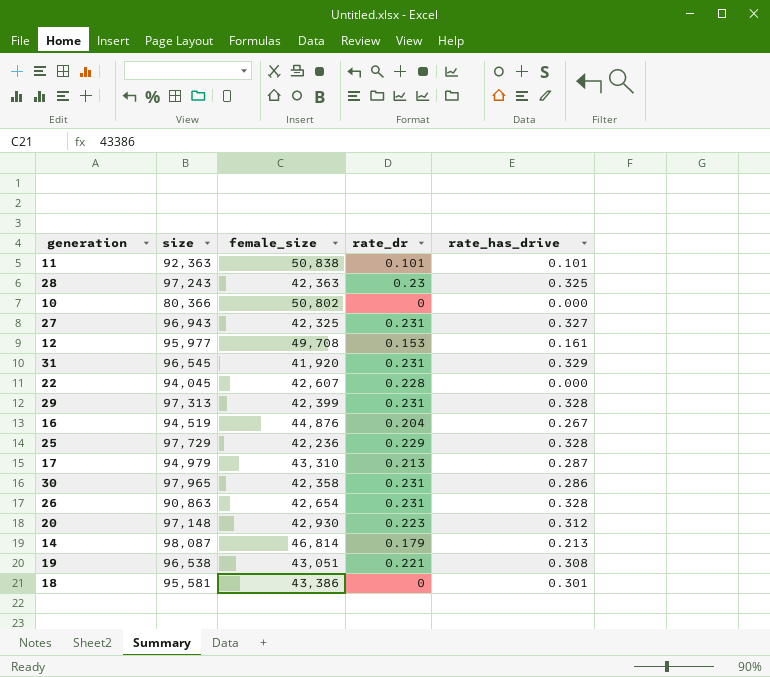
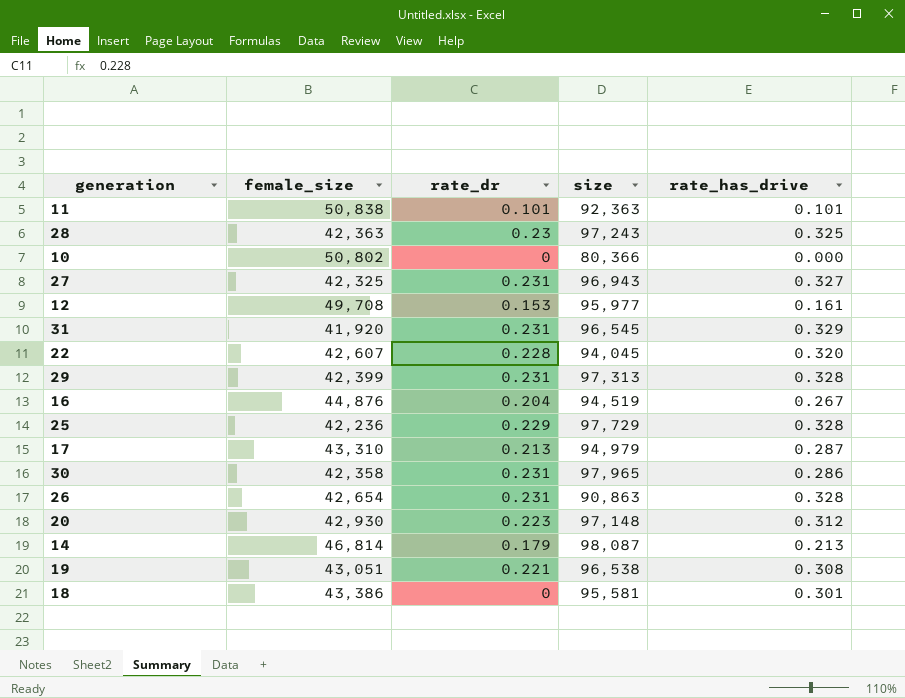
column size | position: 2 -> 4
22 | rate_has_drive: 0.000 -> 0.320

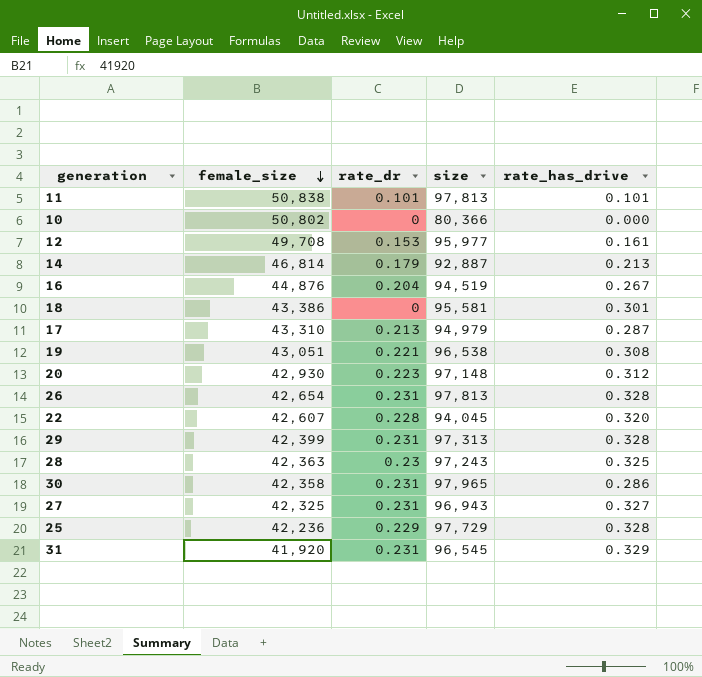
row order: none -> female_size descending
11 | size: 92,363 -> 97,813
14 | size: 98,087 -> 92,887
26 | size: 90,863 -> 97,813

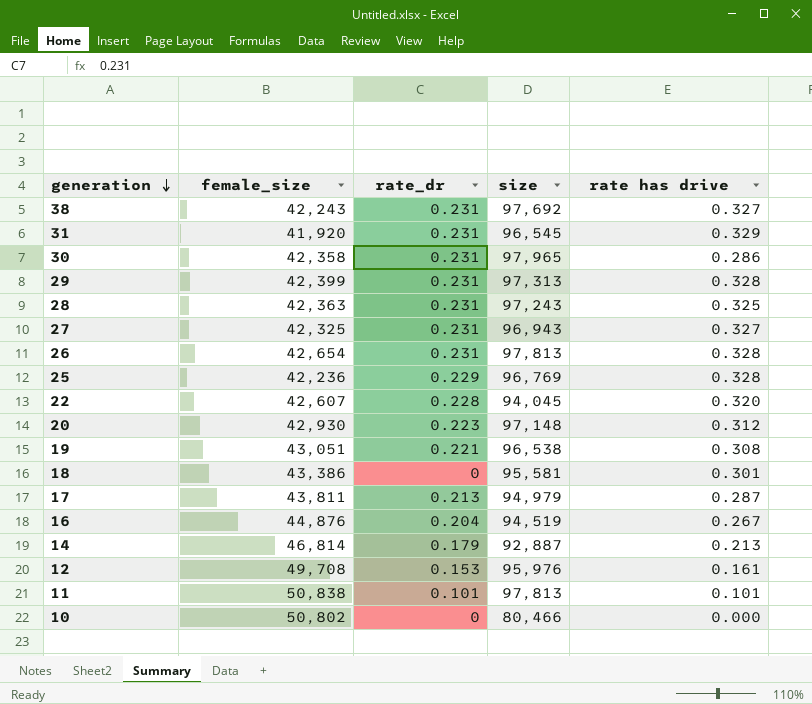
row order: female_size descending -> generation descending
column name: rate_has_drive -> rate has drive
row 38: none -> 42,243 | 0.231 | 97,692 | 0.327
28 | rate_dr: 0.23 -> 0.231
25 | size: 97,729 -> 96,769
17 | female_size: 43,310 -> 43,811
12 | size: 95,977 -> 95,976
10 | size: 80,366 -> 80,466

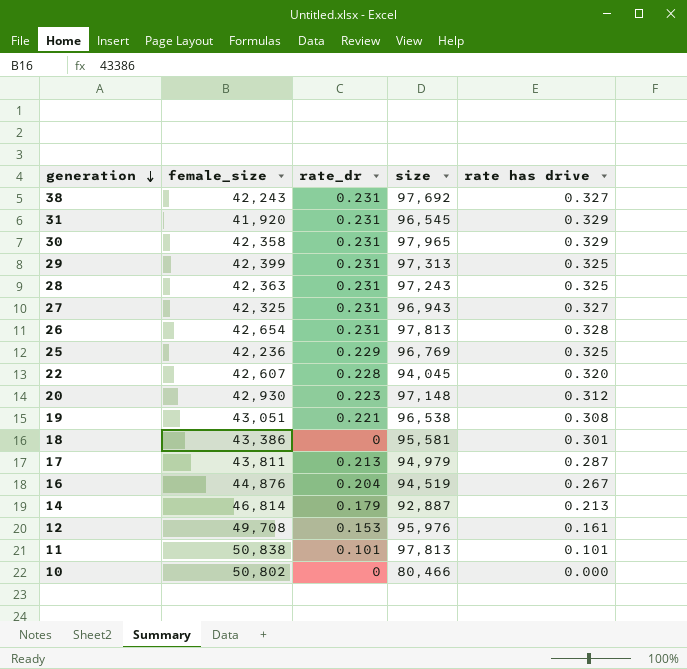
30 | rate has drive: 0.286 -> 0.329
29 | rate has drive: 0.328 -> 0.325
25 | rate has drive: 0.328 -> 0.325

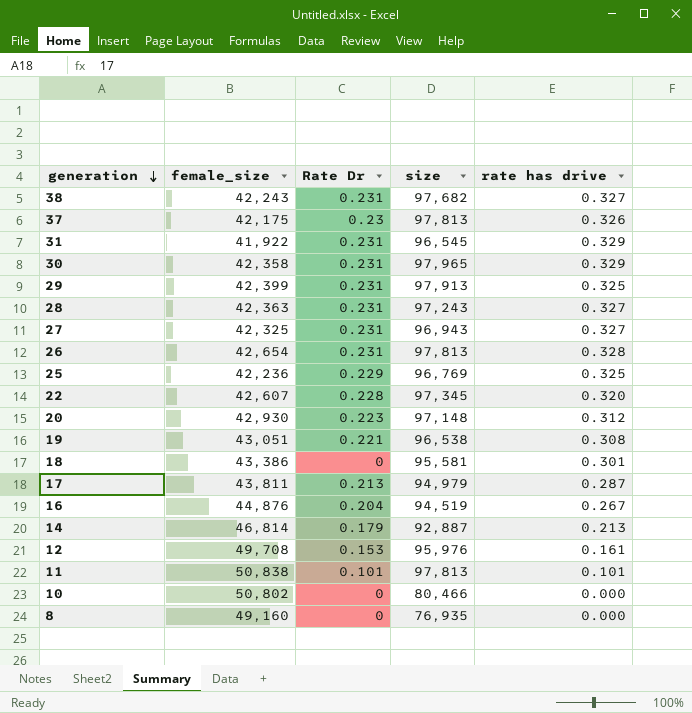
column name: rate_dr -> Rate Dr
38 | size: 97,692 -> 97,682
row 37: none -> 42,175 | 0.23 | 97,813 | 0.326
31 | female_size: 41,920 -> 41,922
29 | size: 97,313 -> 97,913
28 | rate has drive: 0.325 -> 0.327
22 | size: 94,045 -> 97,345
row 8: none -> 49,160 | 0 | 76,935 | 0.000

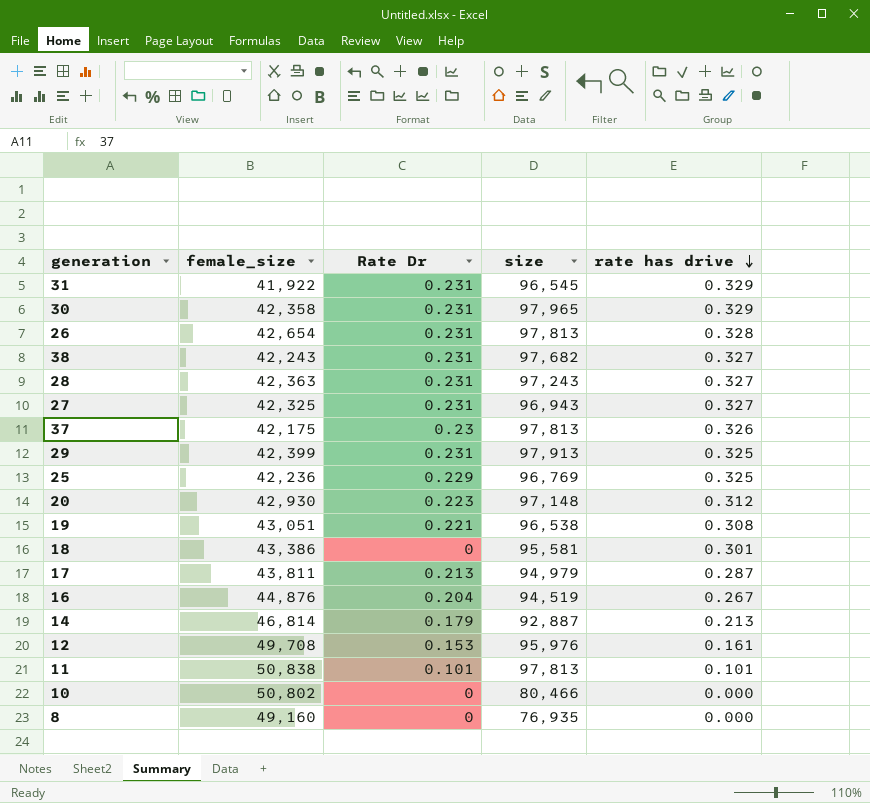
row order: generation descending -> rate has drive descending
row 22: 42,607 | 0.228 | 97,345 | 0.320 -> none

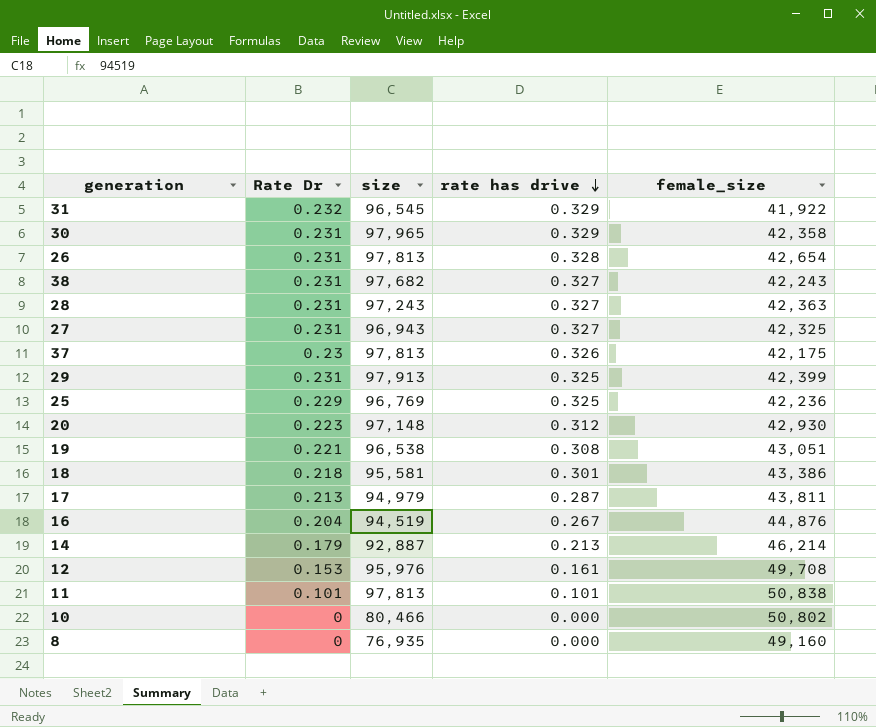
column female_size | position: 2 -> 5
31 | Rate Dr: 0.231 -> 0.232
18 | Rate Dr: 0 -> 0.218
14 | female_size: 46,814 -> 46,214

